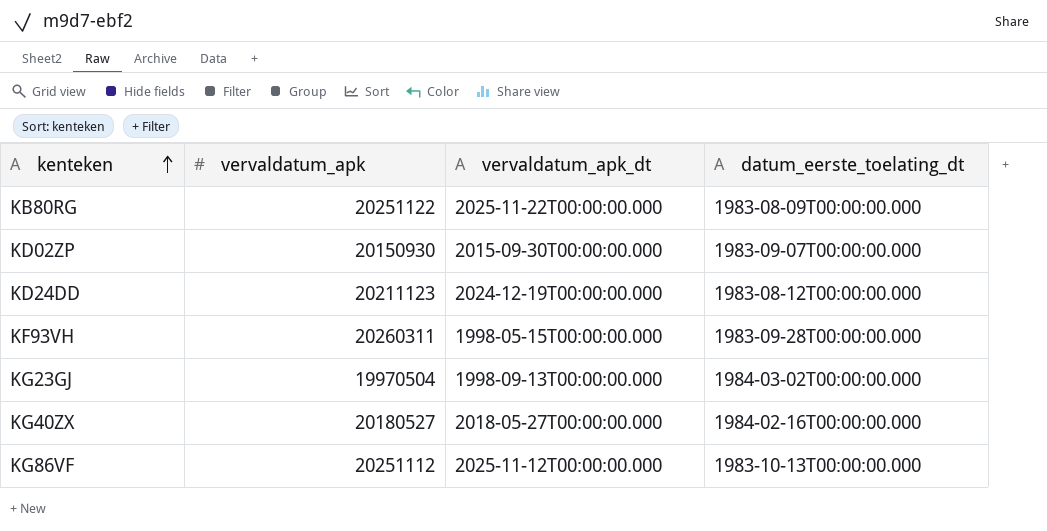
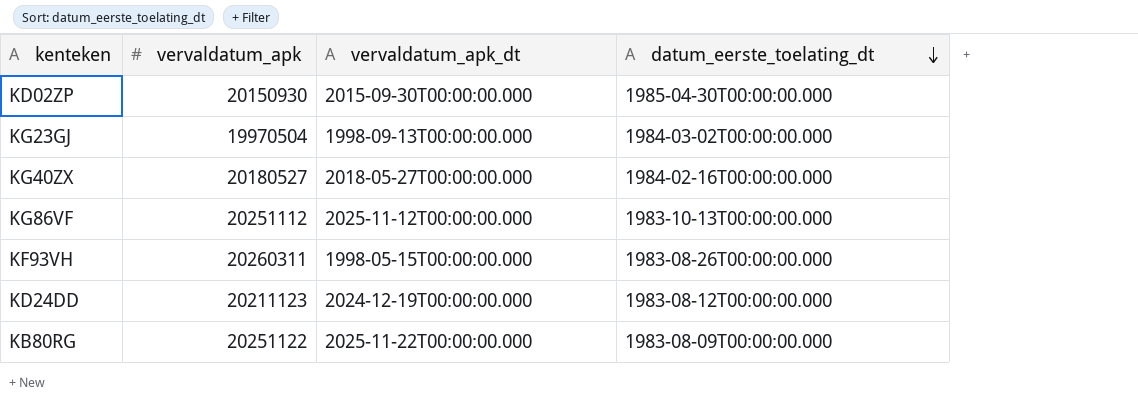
row order: kenteken ascending -> datum_eerste_toelating_dt descending
KD02ZP | datum_eerste_toelating_dt: 1983-09-07T00:00:00.000 -> 1985-04-30T00:00:00.000
KF93VH | datum_eerste_toelating_dt: 1983-09-28T00:00:00.000 -> 1983-08-26T00:00:00.000

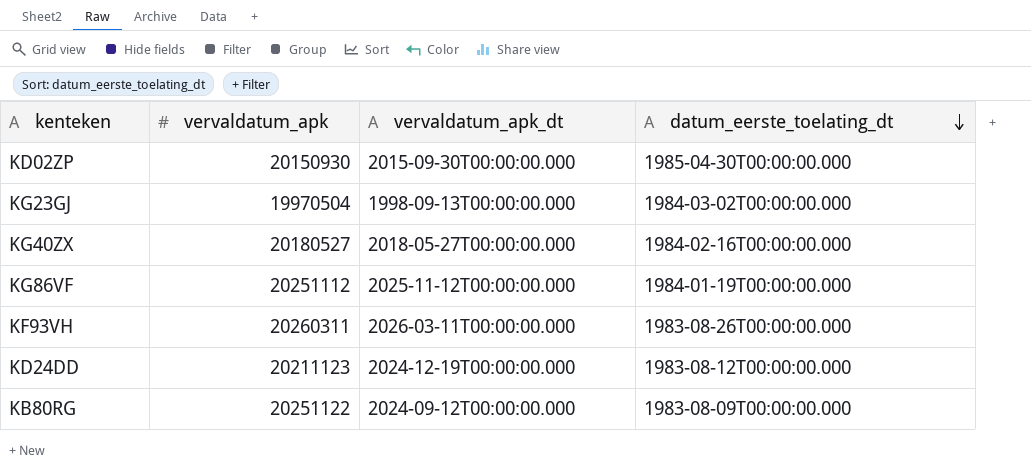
KG86VF | datum_eerste_toelating_dt: 1983-10-13T00:00:00.000 -> 1984-01-19T00:00:00.000
KF93VH | vervaldatum_apk_dt: 1998-05-15T00:00:00.000 -> 2026-03-11T00:00:00.000
KB80RG | vervaldatum_apk_dt: 2025-11-22T00:00:00.000 -> 2024-09-12T00:00:00.000

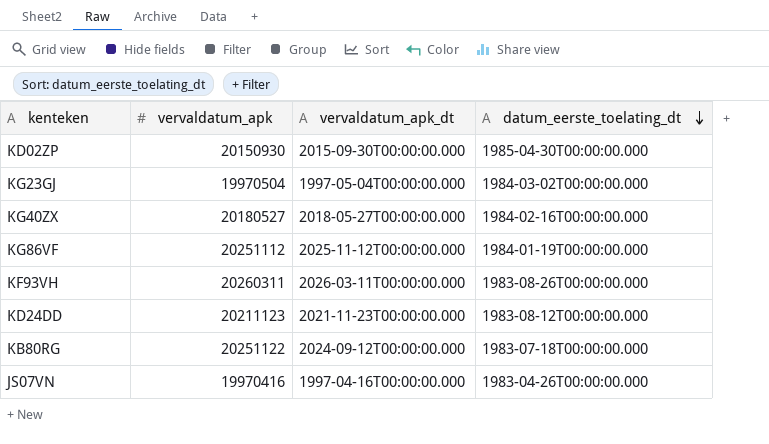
KG23GJ | vervaldatum_apk_dt: 1998-09-13T00:00:00.000 -> 1997-05-04T00:00:00.000
KD24DD | vervaldatum_apk_dt: 2024-12-19T00:00:00.000 -> 2021-11-23T00:00:00.000
KB80RG | datum_eerste_toelating_dt: 1983-08-09T00:00:00.000 -> 1983-07-18T00:00:00.000
row JS07VN: none -> 19970416 | 1997-04-16T00:00:00.000 | 1983-04-26T00:00:00.000

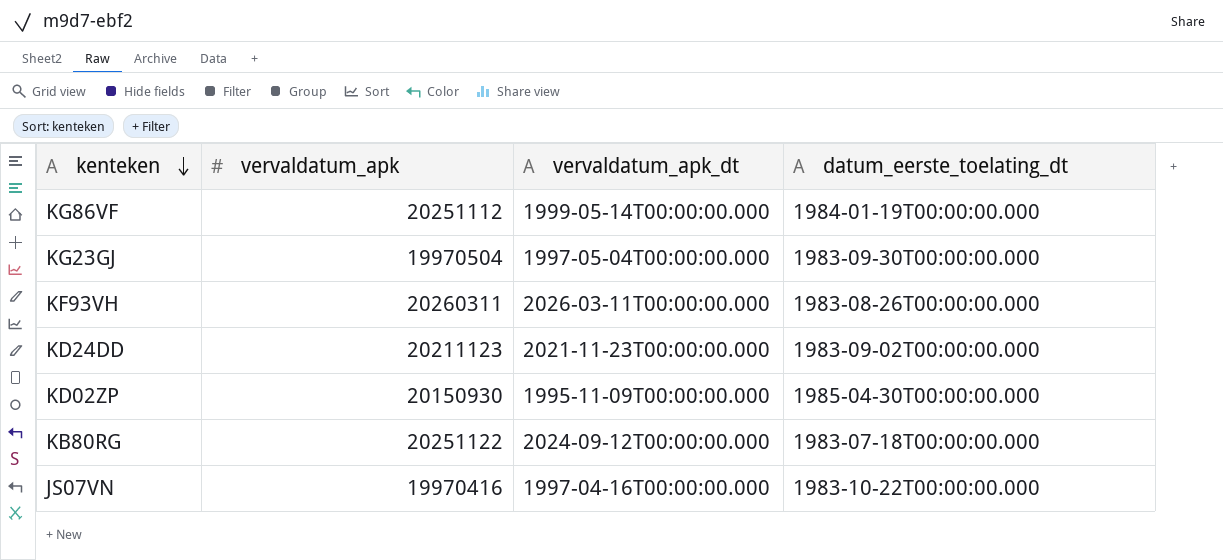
row order: datum_eerste_toelating_dt descending -> kenteken descending
row KG40ZX: 20180527 | 2018-05-27T00:00:00.000 | 1984-02-16T00:00:00.000 -> none
KG86VF | vervaldatum_apk_dt: 2025-11-12T00:00:00.000 -> 1999-05-14T00:00:00.000
KG23GJ | datum_eerste_toelating_dt: 1984-03-02T00:00:00.000 -> 1983-09-30T00:00:00.000
KD24DD | datum_eerste_toelating_dt: 1983-08-12T00:00:00.000 -> 1983-09-02T00:00:00.000
KD02ZP | vervaldatum_apk_dt: 2015-09-30T00:00:00.000 -> 1995-11-09T00:00:00.000
JS07VN | datum_eerste_toelating_dt: 1983-04-26T00:00:00.000 -> 1983-10-22T00:00:00.000

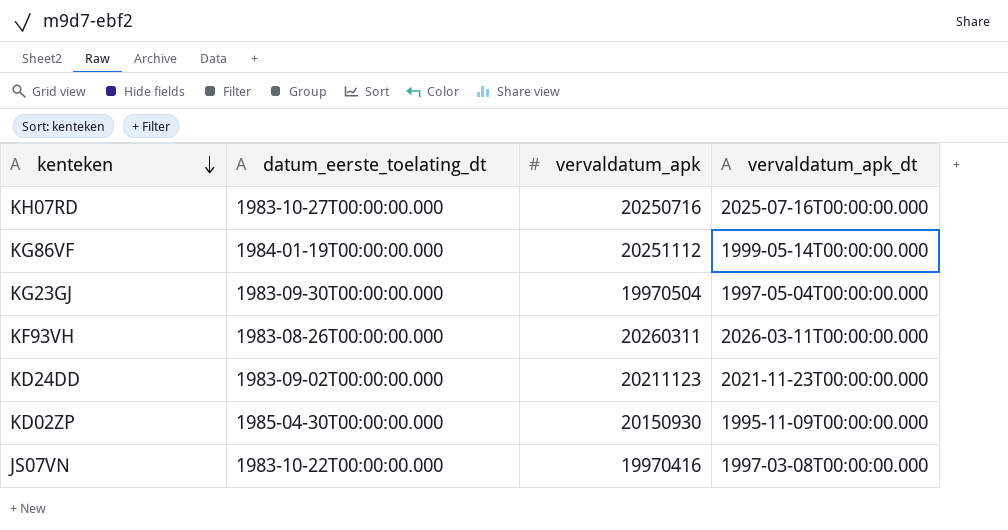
column datum_eerste_toelating_dt | position: 4 -> 2
row KB80RG: 20251122 | 2024-09-12T00:00:00.000 | 1983-07-18T00:00:00.000 -> none
row KH07RD: none -> 1983-10-27T00:00:00.000 | 20250716 | 2025-07-16T00:00:00.000
JS07VN | vervaldatum_apk_dt: 1997-04-16T00:00:00.000 -> 1997-03-08T00:00:00.000

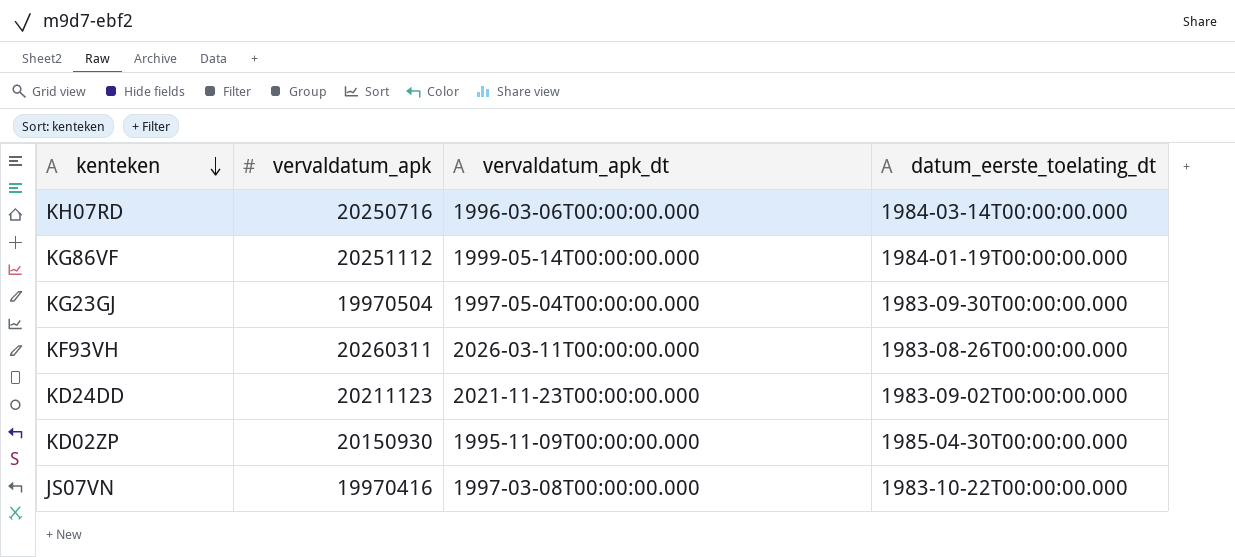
column datum_eerste_toelating_dt | position: 2 -> 4
KH07RD | vervaldatum_apk_dt: 2025-07-16T00:00:00.000 -> 1996-03-06T00:00:00.000
KH07RD | datum_eerste_toelating_dt: 1983-10-27T00:00:00.000 -> 1984-03-14T00:00:00.000

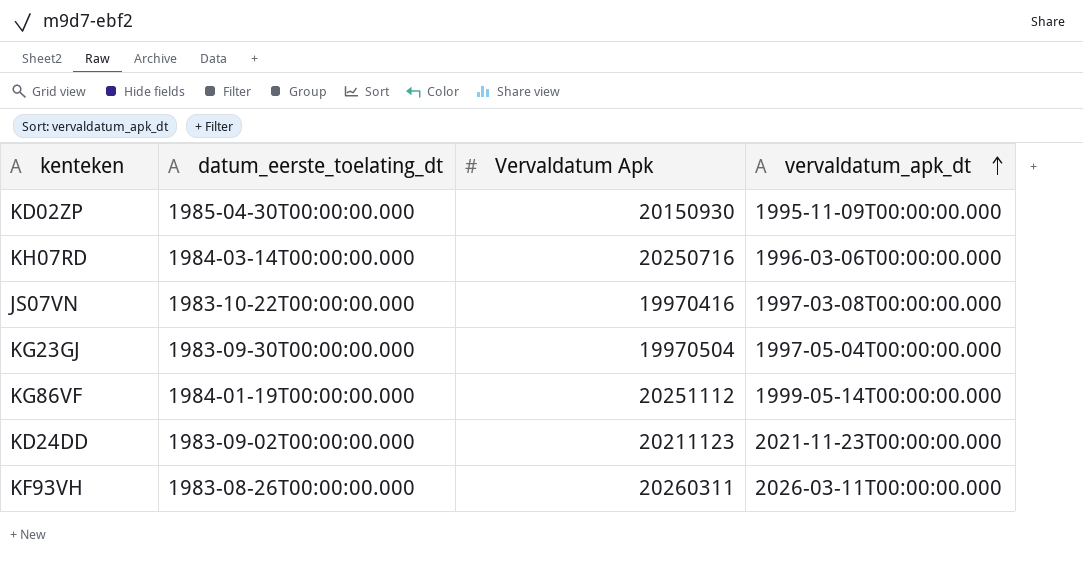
row order: kenteken descending -> vervaldatum_apk_dt ascending
column datum_eerste_toelating_dt | position: 4 -> 2
column name: vervaldatum_apk -> Vervaldatum Apk

